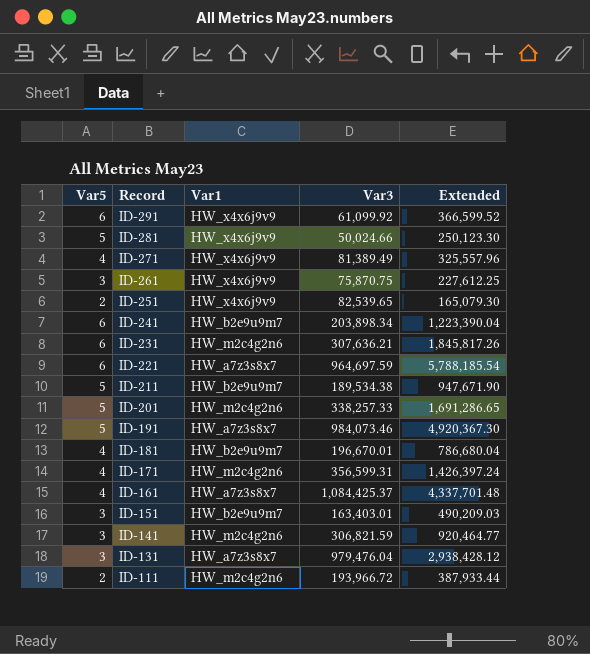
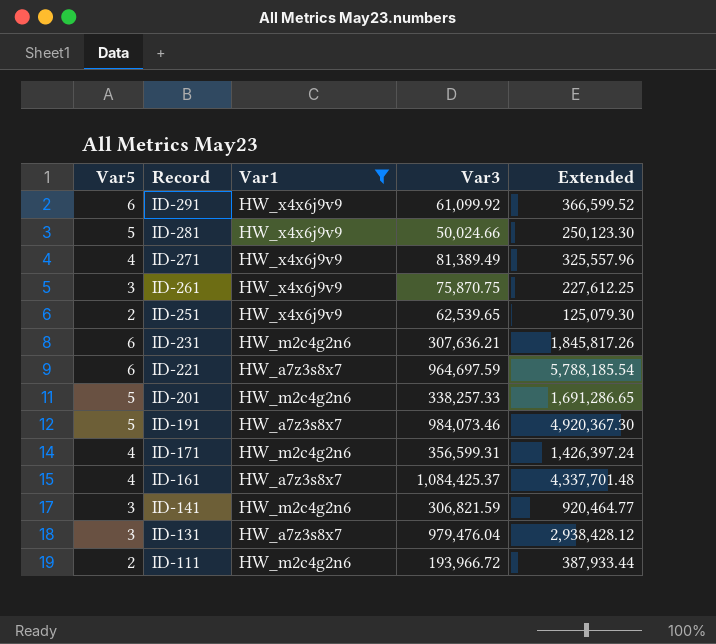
filter: none -> Var1 != HW_b2e9u9m7
ID-251 | Var3: 82,539.65 -> 62,539.65
ID-251 | Extended: 165,079.30 -> 125,079.30

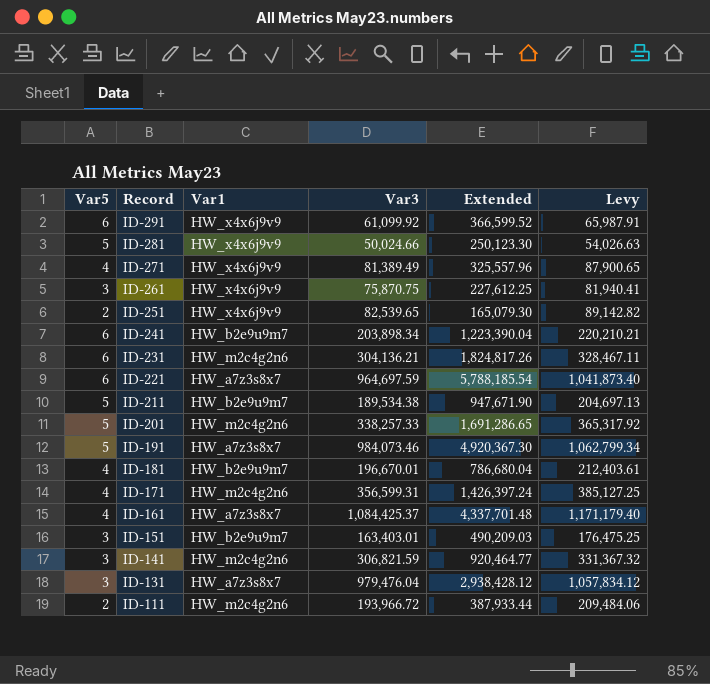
filter: Var1 != HW_b2e9u9m7 -> none
column Levy | formula: none -> [Var3] * 1.08
ID-251 | Var3: 62,539.65 -> 82,539.65
ID-251 | Extended: 125,079.30 -> 165,079.30
ID-231 | Var3: 307,636.21 -> 304,136.21
ID-231 | Extended: 1,845,817.26 -> 1,824,817.26

